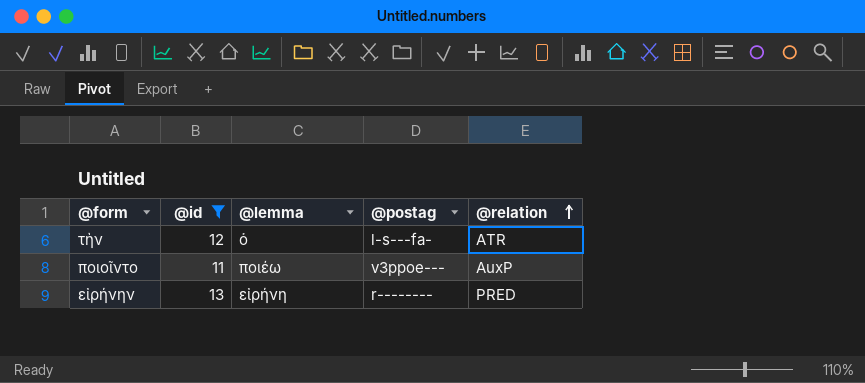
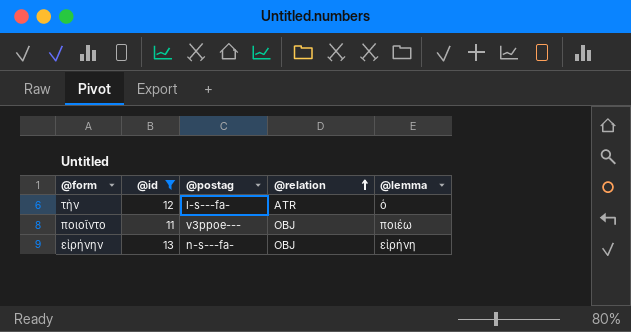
column @lemma | position: 3 -> 5
ποιοῖντο | @relation: AuxP -> OBJ
εἰρήνην | @postag: r-------- -> n-s---fa-
εἰρήνην | @relation: PRED -> OBJ

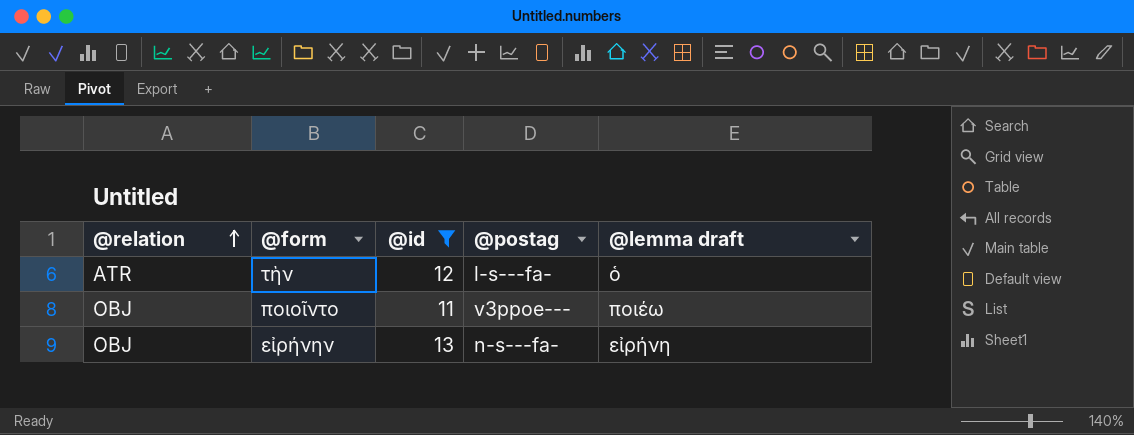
column @relation | position: 4 -> 1
column name: @lemma -> @lemma draft

